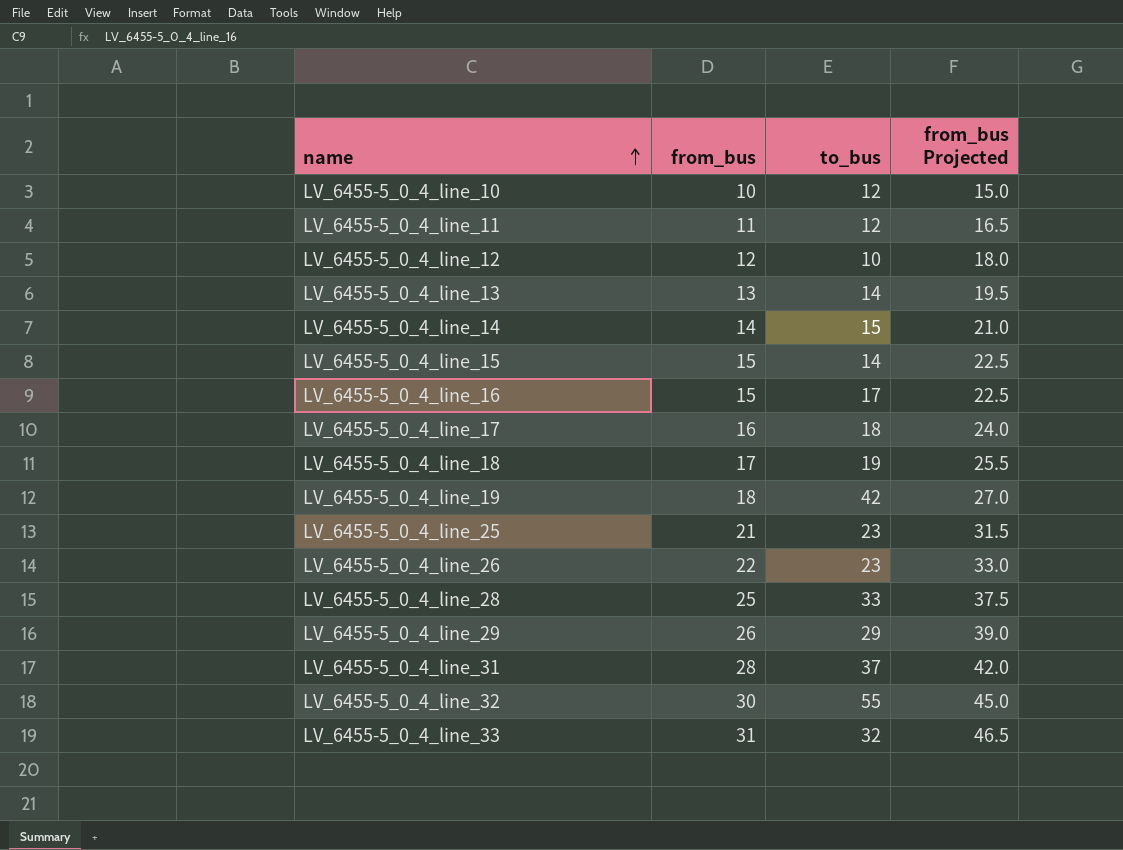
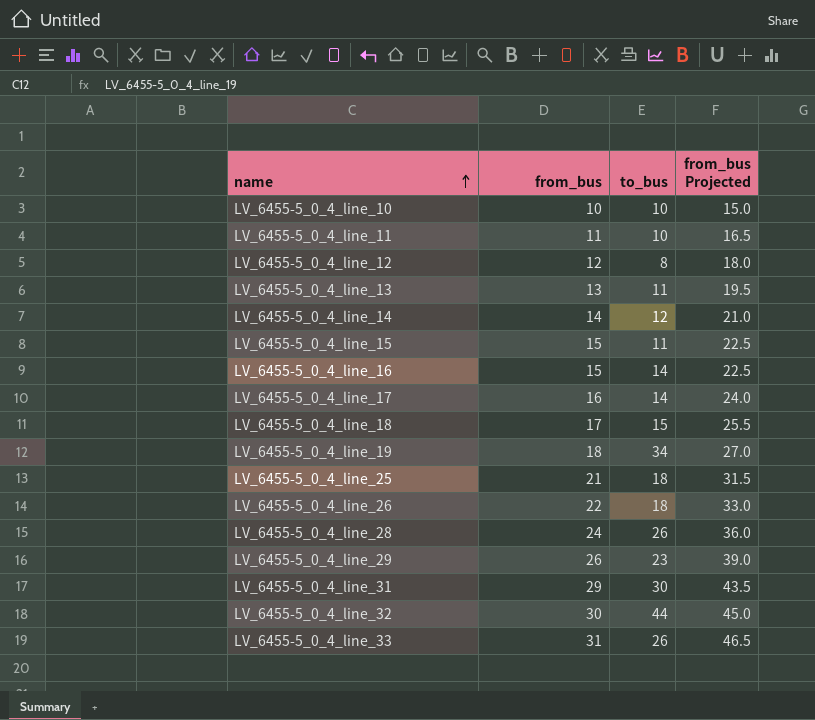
LV_6455-5_0_4_line_10 | to_bus: 12 -> 10
LV_6455-5_0_4_line_11 | to_bus: 12 -> 10
LV_6455-5_0_4_line_12 | to_bus: 10 -> 8
LV_6455-5_0_4_line_13 | to_bus: 14 -> 11
LV_6455-5_0_4_line_14 | to_bus: 15 -> 12
LV_6455-5_0_4_line_15 | to_bus: 14 -> 11
LV_6455-5_0_4_line_16 | to_bus: 17 -> 14
LV_6455-5_0_4_line_17 | to_bus: 18 -> 14
LV_6455-5_0_4_line_18 | to_bus: 19 -> 15
LV_6455-5_0_4_line_19 | to_bus: 42 -> 34
LV_6455-5_0_4_line_25 | to_bus: 23 -> 18
LV_6455-5_0_4_line_26 | to_bus: 23 -> 18
LV_6455-5_0_4_line_28 | from_bus: 25 -> 24
LV_6455-5_0_4_line_28 | to_bus: 33 -> 26
LV_6455-5_0_4_line_28 | from_bus Projected: 37.5 -> 36.0
LV_6455-5_0_4_line_29 | to_bus: 29 -> 23
LV_6455-5_0_4_line_31 | from_bus: 28 -> 29
LV_6455-5_0_4_line_31 | to_bus: 37 -> 30
LV_6455-5_0_4_line_31 | from_bus Projected: 42.0 -> 43.5
LV_6455-5_0_4_line_32 | to_bus: 55 -> 44
LV_6455-5_0_4_line_33 | to_bus: 32 -> 26

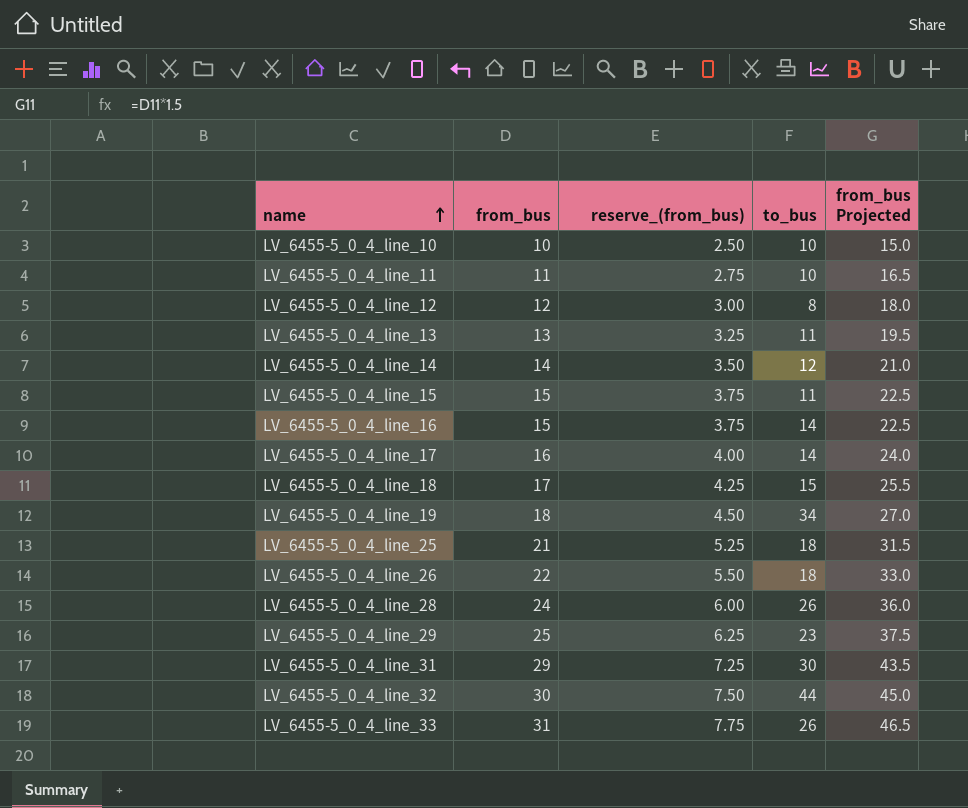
column reserve_(from_bus) | formula: none -> [from_bus] * 0.25
LV_6455-5_0_4_line_29 | from_bus: 26 -> 25
LV_6455-5_0_4_line_29 | from_bus Projected: 39.0 -> 37.5

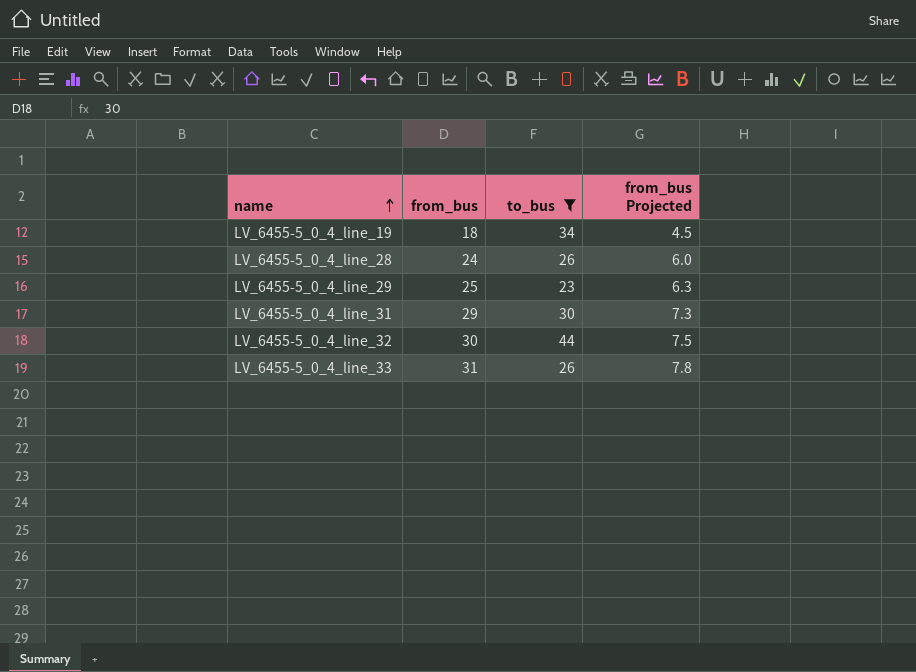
filter: none -> to_bus >= 23
column reserve_(from_bus) | formula: [from_bus] * 0.25 -> none
column from_bus Projected | formula: [from_bus] * 1.5 -> [from_bus] * 0.25

